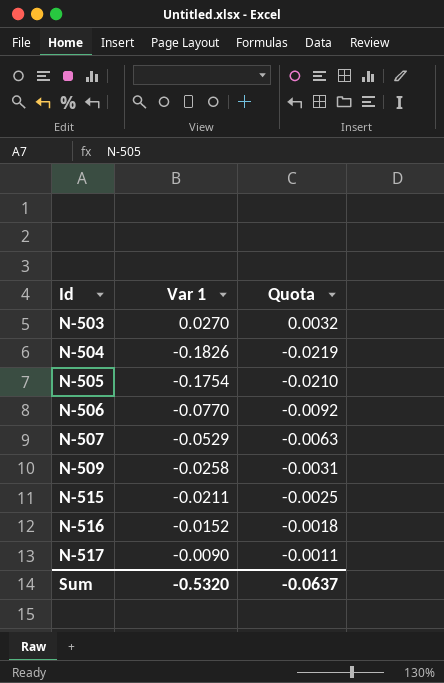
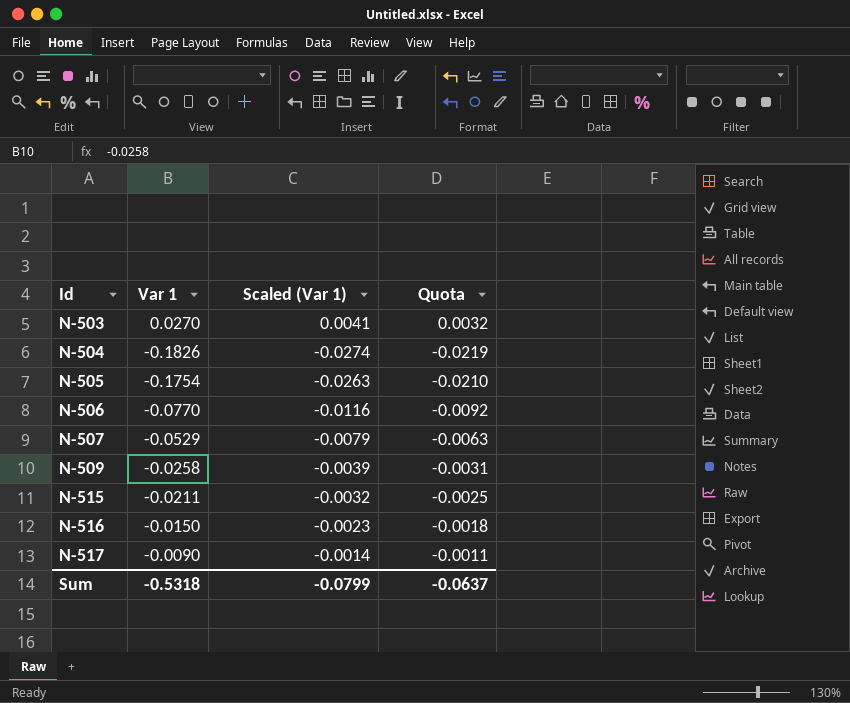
column Scaled (Var 1) | formula: none -> [Var 1] * 0.15
N-516 | Var 1: -0.0152 -> -0.0150
Sum | Var 1: -0.5320 -> -0.5318

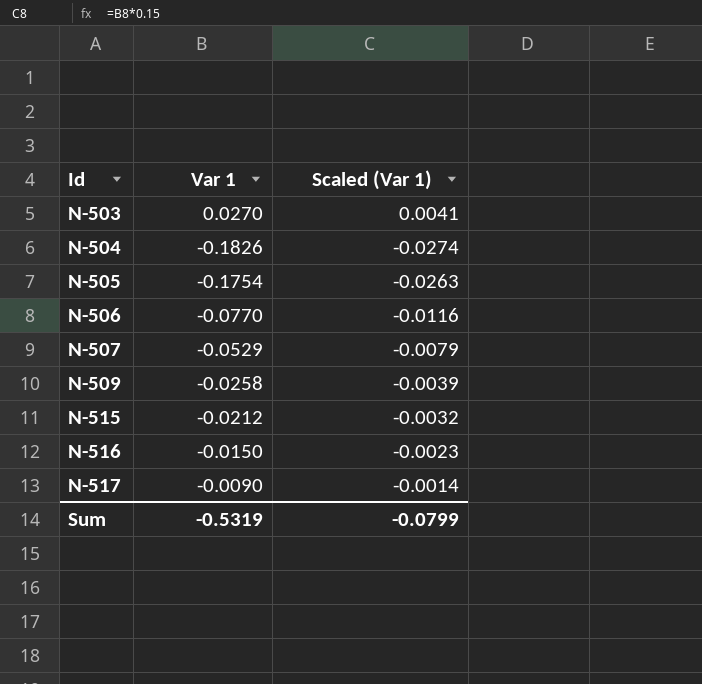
column Quota | formula: [Var 1] * 0.12 -> none
N-515 | Var 1: -0.0211 -> -0.0212
Sum | Var 1: -0.5318 -> -0.5319

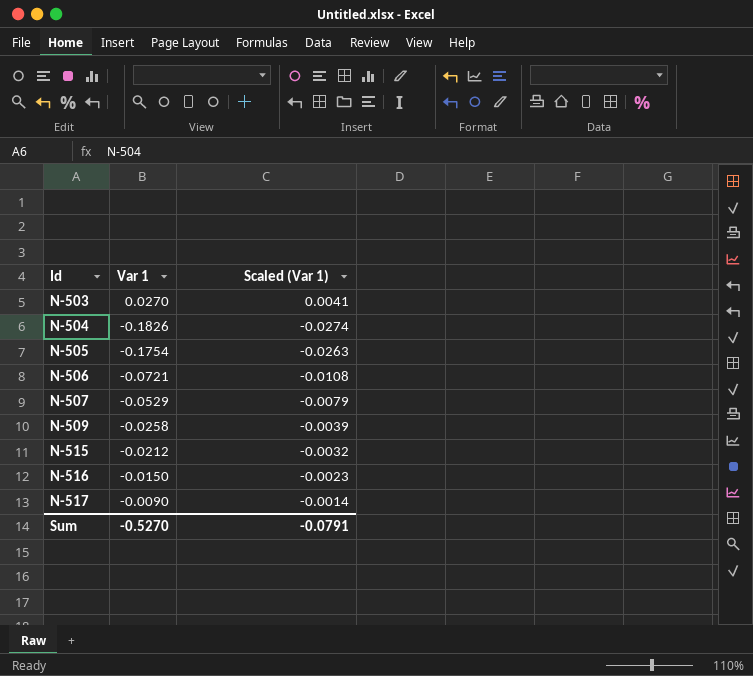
N-506 | Var 1: -0.0770 -> -0.0721
N-506 | Scaled (Var 1): -0.0116 -> -0.0108
Sum | Var 1: -0.5319 -> -0.5270
Sum | Scaled (Var 1): -0.0799 -> -0.0791

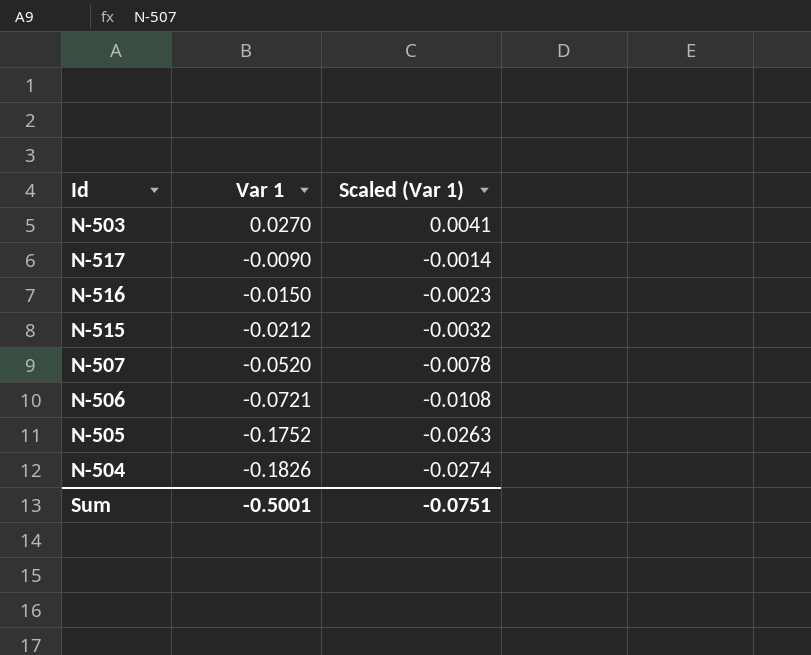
row order: Id ascending -> Var 1 descending
row N-509: -0.0258 | -0.0039 -> none
N-507 | Var 1: -0.0529 -> -0.0520
N-507 | Scaled (Var 1): -0.0079 -> -0.0078
N-505 | Var 1: -0.1754 -> -0.1752
Sum | Var 1: -0.5270 -> -0.5001
Sum | Scaled (Var 1): -0.0791 -> -0.0751

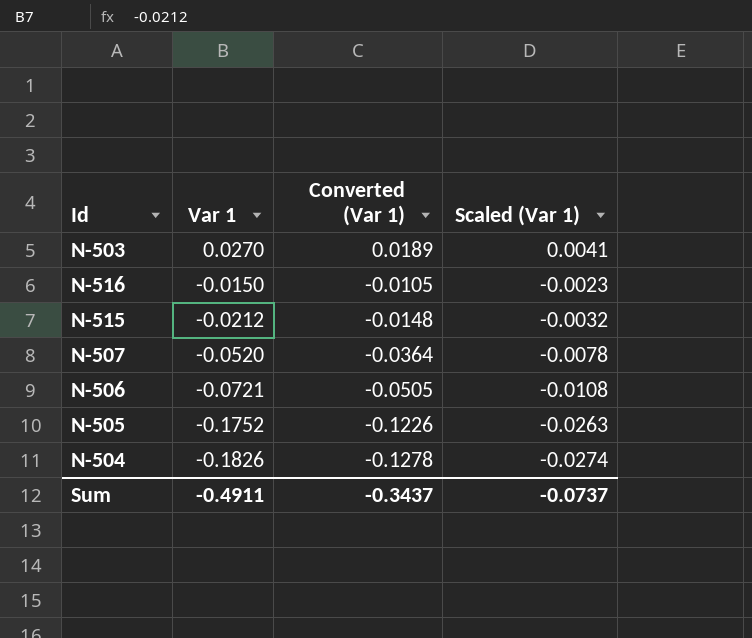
column Converted (Var 1) | formula: none -> [Var 1] * 0.7
row N-517: -0.0090 | -0.0014 -> none
Sum | Var 1: -0.5001 -> -0.4911
Sum | Scaled (Var 1): -0.0751 -> -0.0737

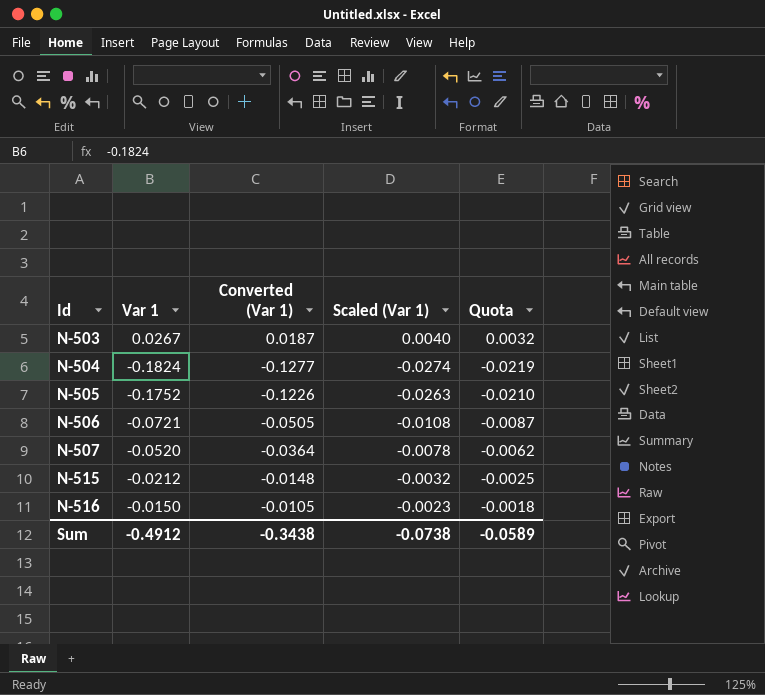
row order: Var 1 descending -> Id ascending
column Quota | formula: none -> [Var 1] * 0.12
N-503 | Var 1: 0.0270 -> 0.0267
N-503 | Converted (Var 1): 0.0189 -> 0.0187
N-503 | Scaled (Var 1): 0.0041 -> 0.0040
N-504 | Var 1: -0.1826 -> -0.1824
N-504 | Converted (Var 1): -0.1278 -> -0.1277
Sum | Var 1: -0.4911 -> -0.4912
Sum | Converted (Var 1): -0.3437 -> -0.3438
Sum | Scaled (Var 1): -0.0737 -> -0.0738

